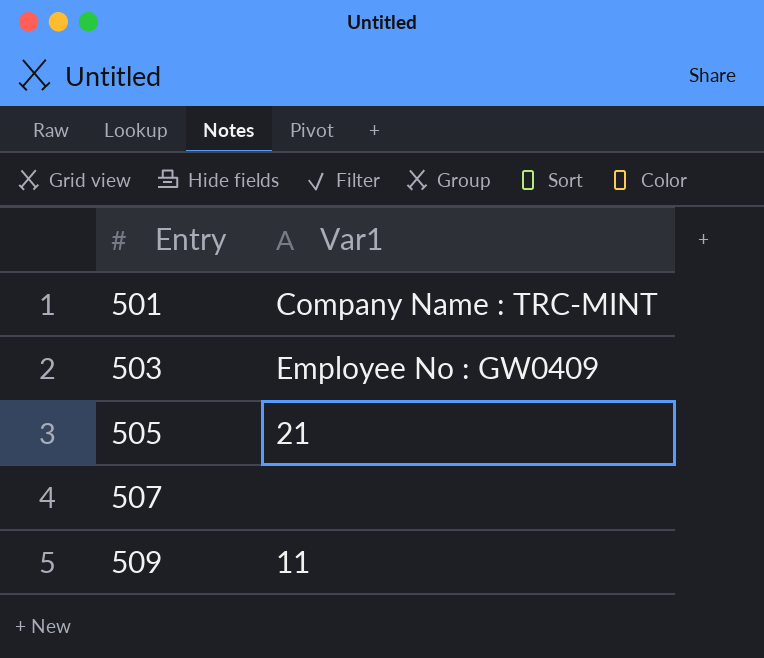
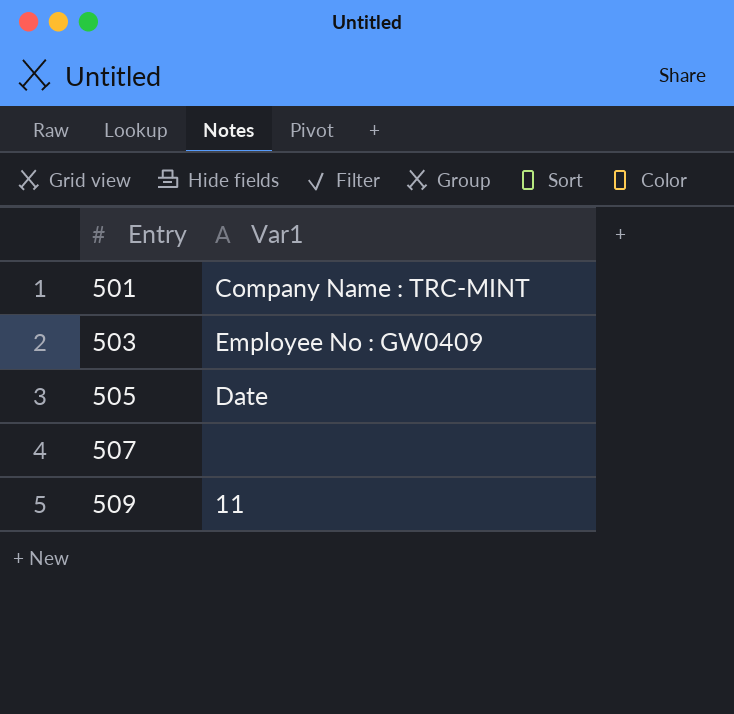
505 | Var1: 21 -> Date

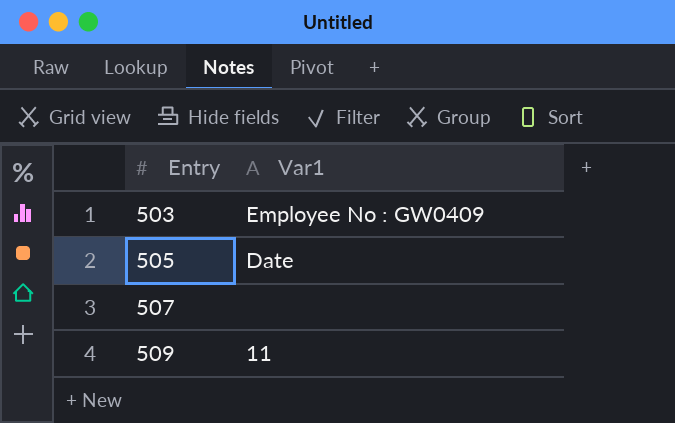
row 501: Company Name : TRC-MINT -> none

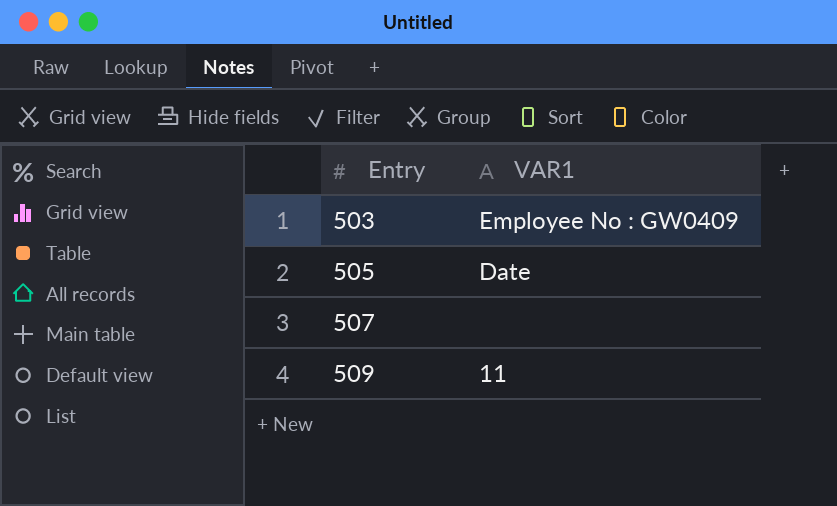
column name: Var1 -> VAR1

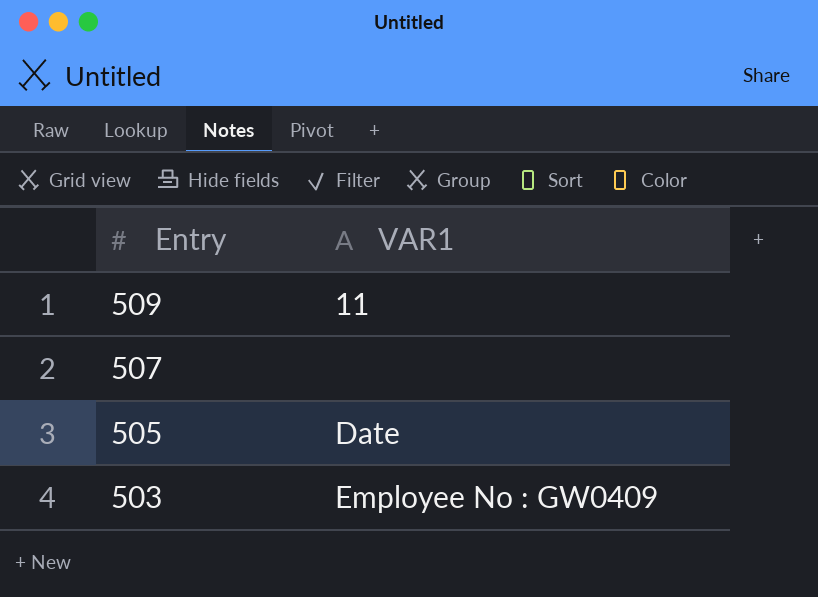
row order: Entry ascending -> Entry descending

